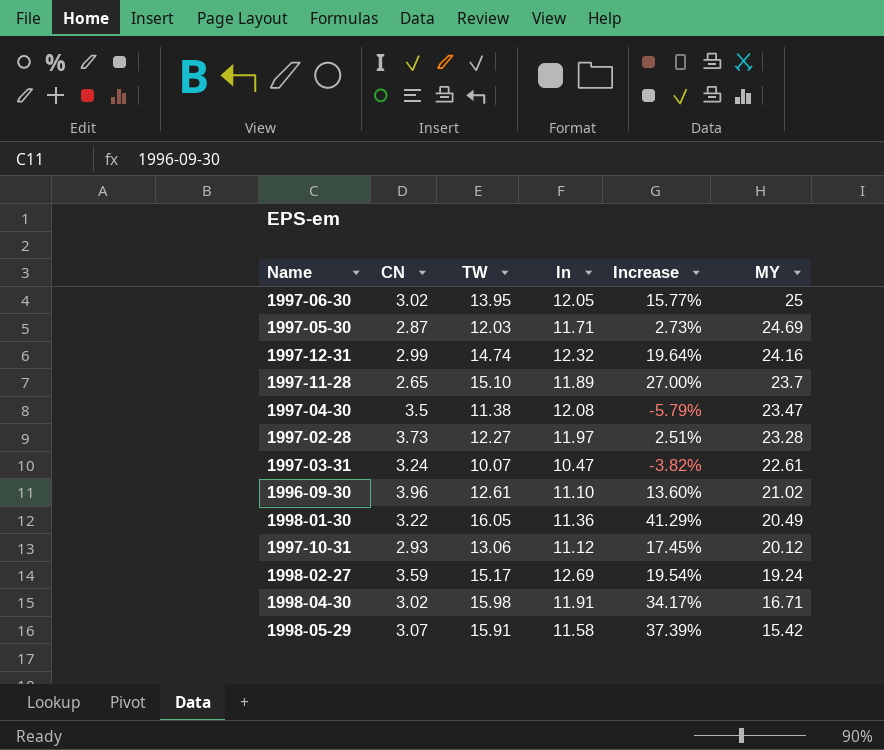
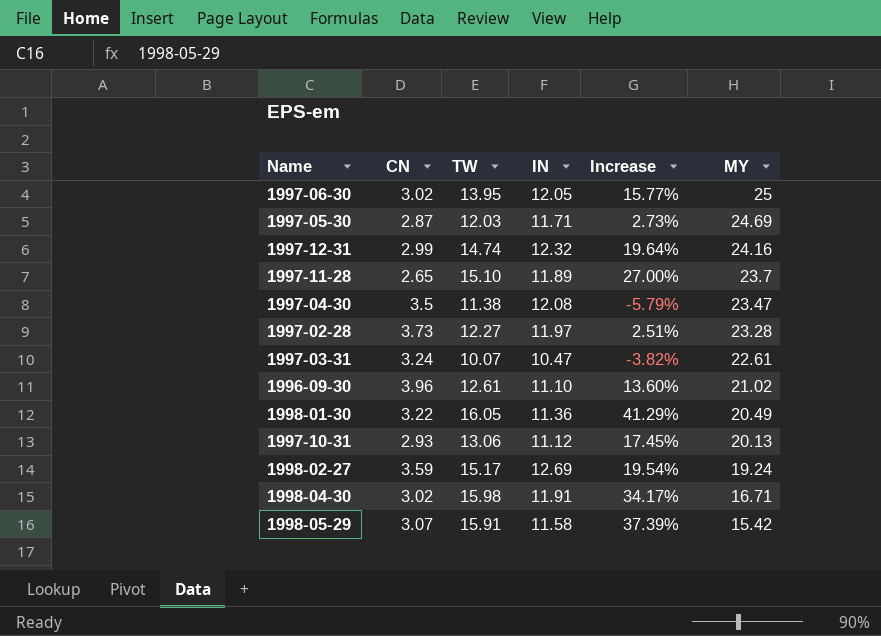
column name: In -> IN
1997-10-31 | MY: 20.12 -> 20.13

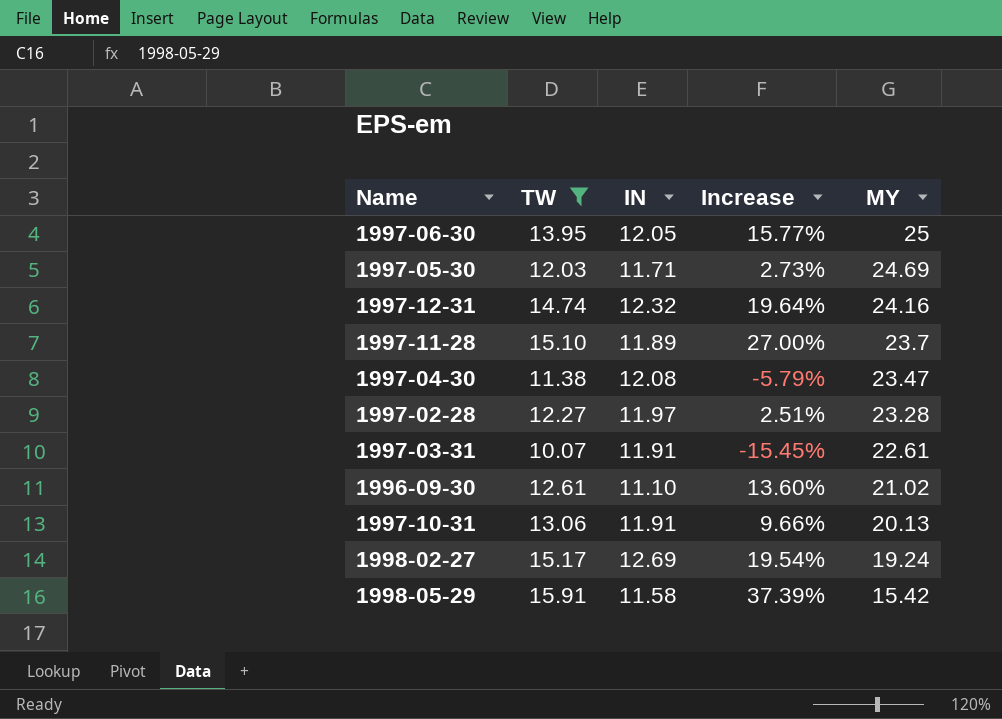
filter: none -> TW <= 15.91
column CN | position: 2 -> none
1997-03-31 | IN: 10.47 -> 11.91
1997-03-31 | Increase: -3.82% -> -15.45%
1997-10-31 | IN: 11.12 -> 11.91
1997-10-31 | Increase: 17.45% -> 9.66%

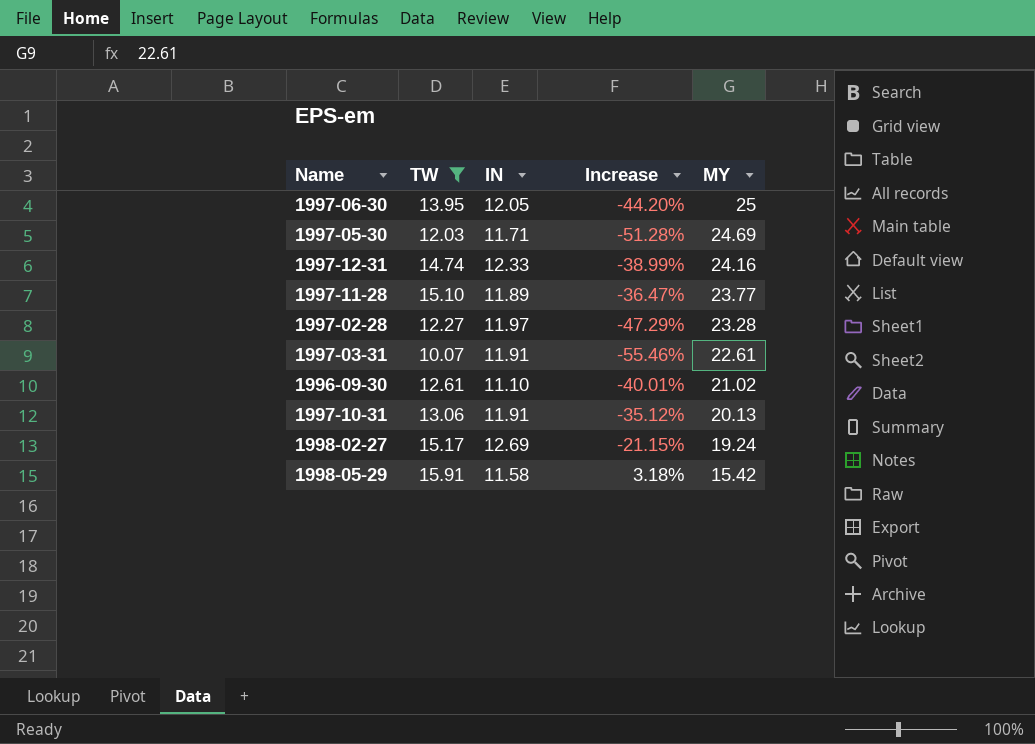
column Increase | formula: ([TW] - [IN]) / [IN] -> ([TW] - [MY]) / [MY]
row 1997-04-30: 11.38 | 12.08 | -5.79% | 23.47 -> none
1997-12-31 | IN: 12.32 -> 12.33
1997-11-28 | MY: 23.7 -> 23.77

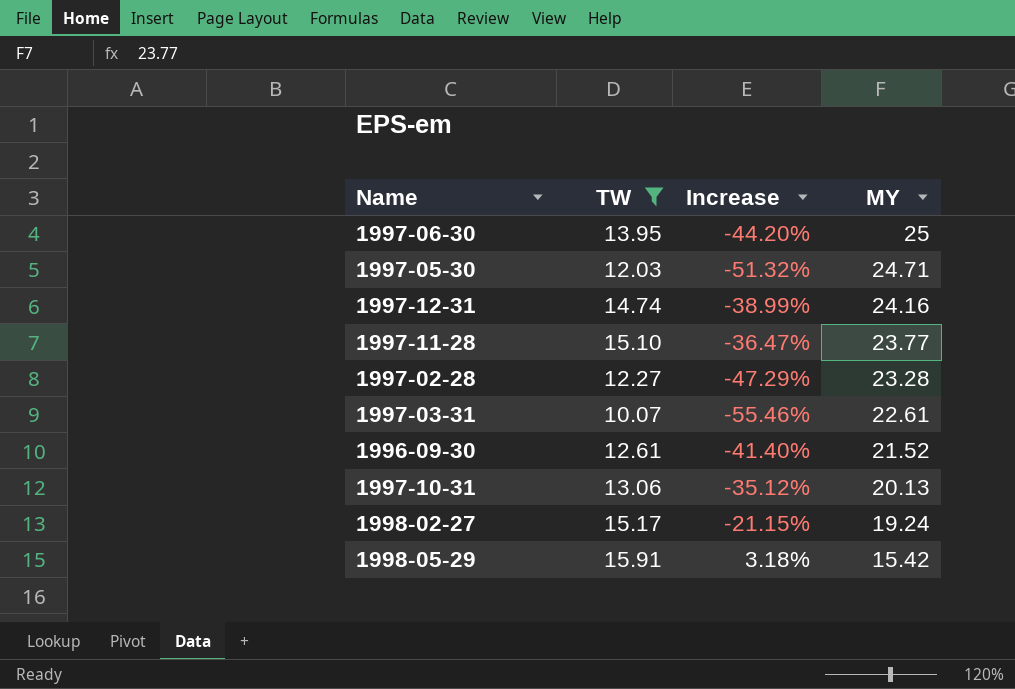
column IN | position: 3 -> none
1997-05-30 | Increase: -51.28% -> -51.32%
1997-05-30 | MY: 24.69 -> 24.71
1996-09-30 | Increase: -40.01% -> -41.40%
1996-09-30 | MY: 21.02 -> 21.52

